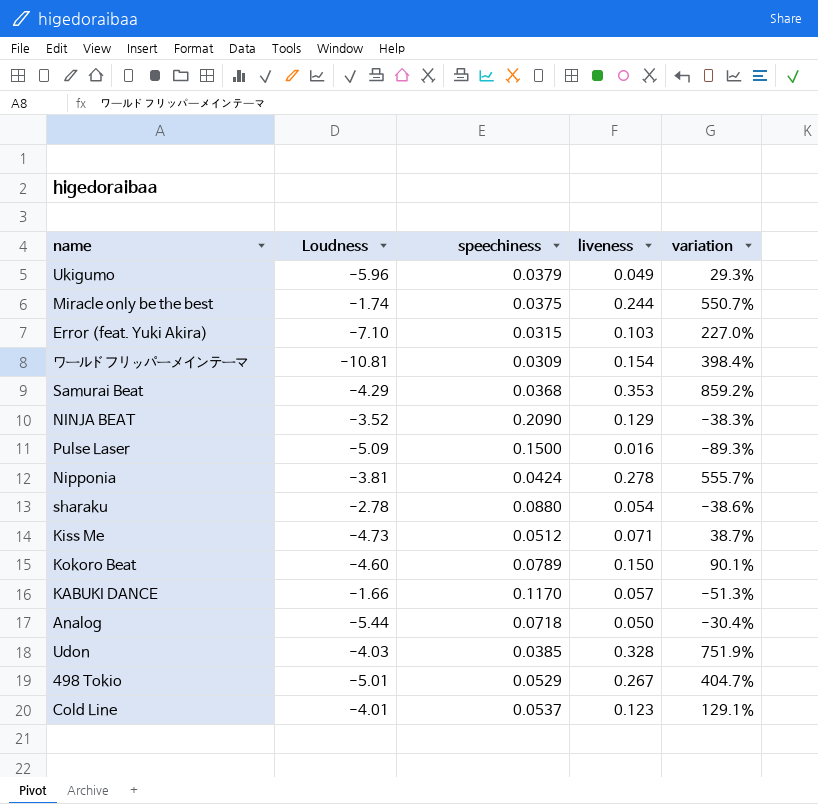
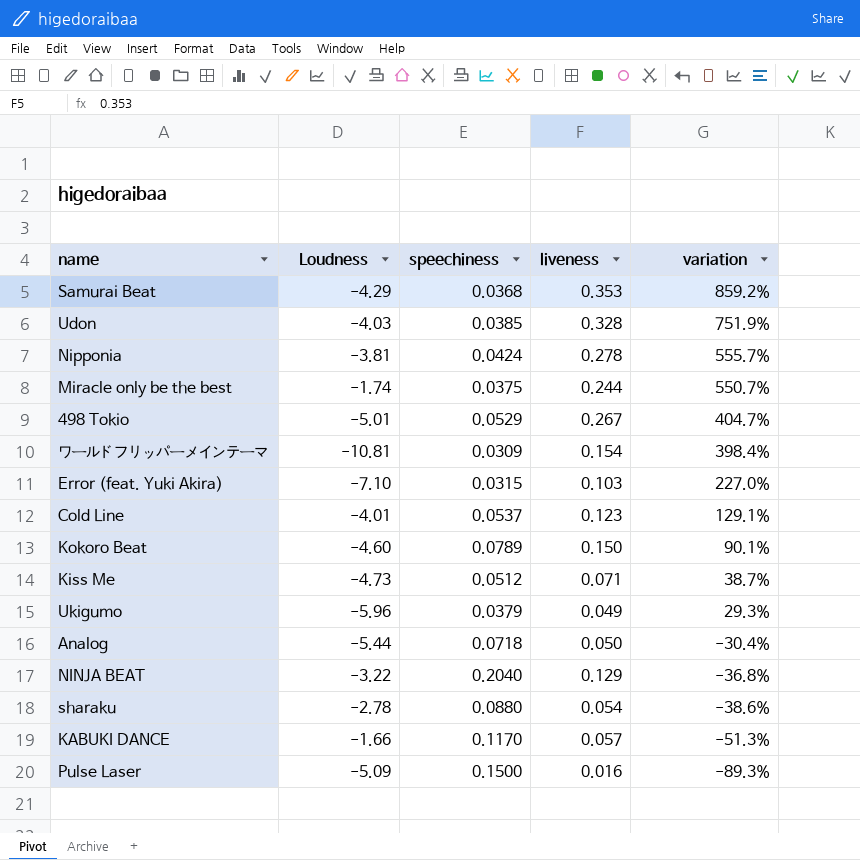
row order: none -> variation descending
NINJA BEAT | Loudness: -3.52 -> -3.22
NINJA BEAT | speechiness: 0.2090 -> 0.2040
NINJA BEAT | variation: -38.3% -> -36.8%

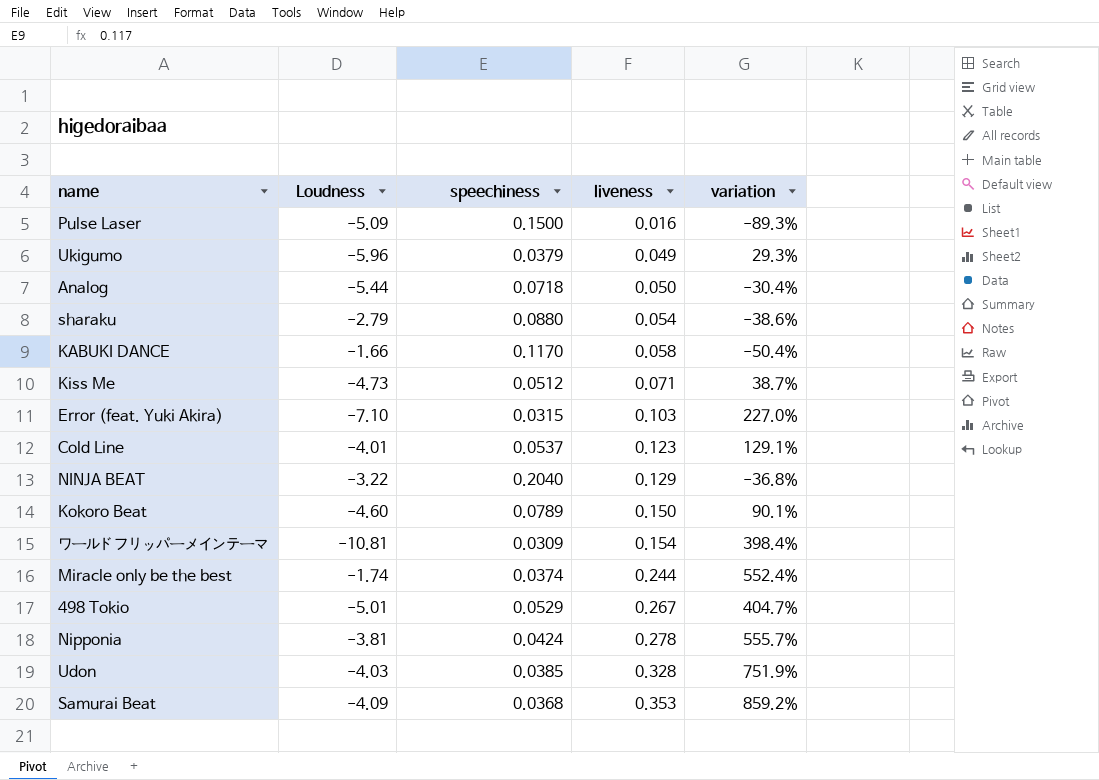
row order: variation descending -> liveness ascending
sharaku | Loudness: -2.78 -> -2.79
KABUKI DANCE | liveness: 0.057 -> 0.058
KABUKI DANCE | variation: -51.3% -> -50.4%
Miracle only be the best | speechiness: 0.0375 -> 0.0374
Miracle only be the best | variation: 550.7% -> 552.4%
Samurai Beat | Loudness: -4.29 -> -4.09

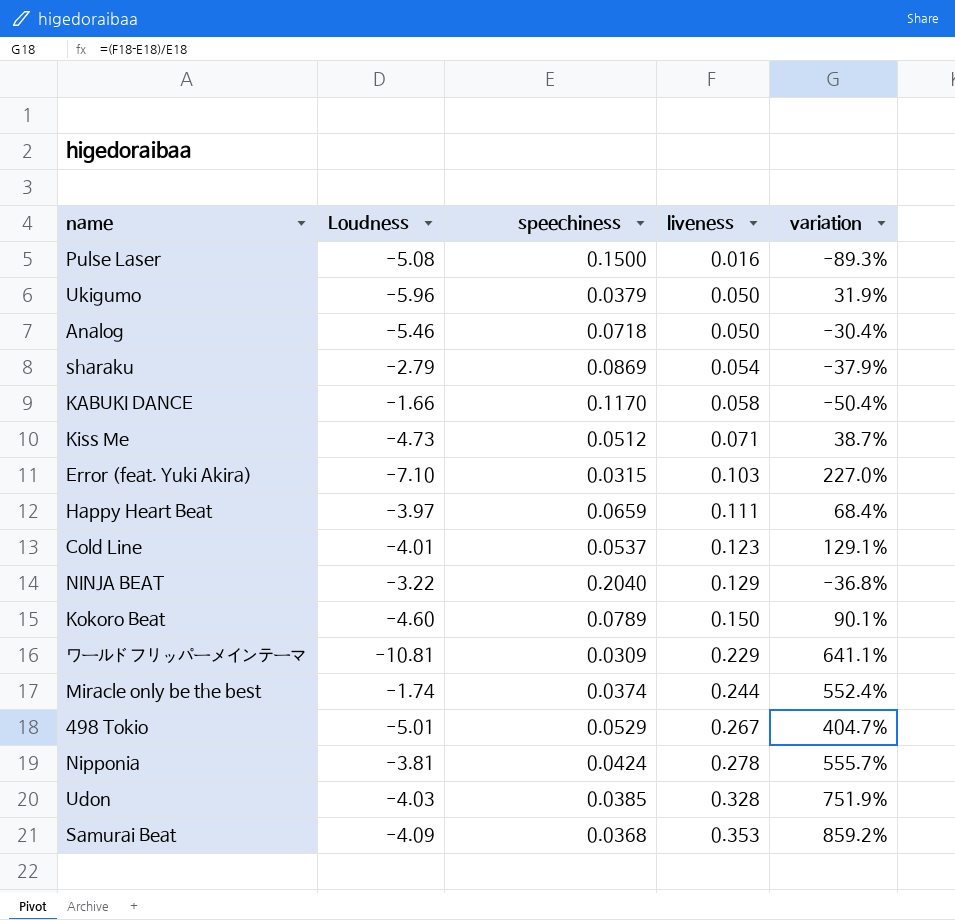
Pulse Laser | Loudness: -5.09 -> -5.08
Ukigumo | liveness: 0.049 -> 0.050
Ukigumo | variation: 29.3% -> 31.9%
Analog | Loudness: -5.44 -> -5.46
sharaku | speechiness: 0.0880 -> 0.0869
sharaku | variation: -38.6% -> -37.9%
row Happy Heart Beat: none -> -3.97 | 0.0659 | 0.111 | 68.4%
ワールドフリッパーメインテーマ | liveness: 0.154 -> 0.229
ワールドフリッパーメインテーマ | variation: 398.4% -> 641.1%

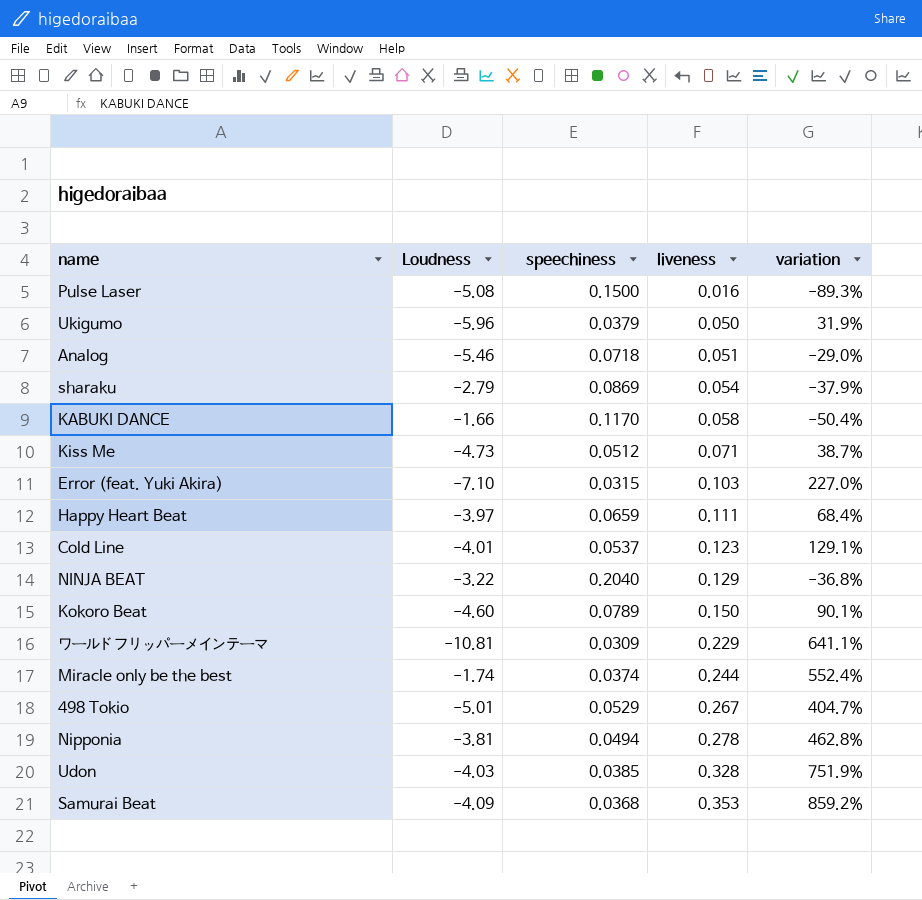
Analog | liveness: 0.050 -> 0.051
Analog | variation: -30.4% -> -29.0%
Nipponia | speechiness: 0.0424 -> 0.0494
Nipponia | variation: 555.7% -> 462.8%

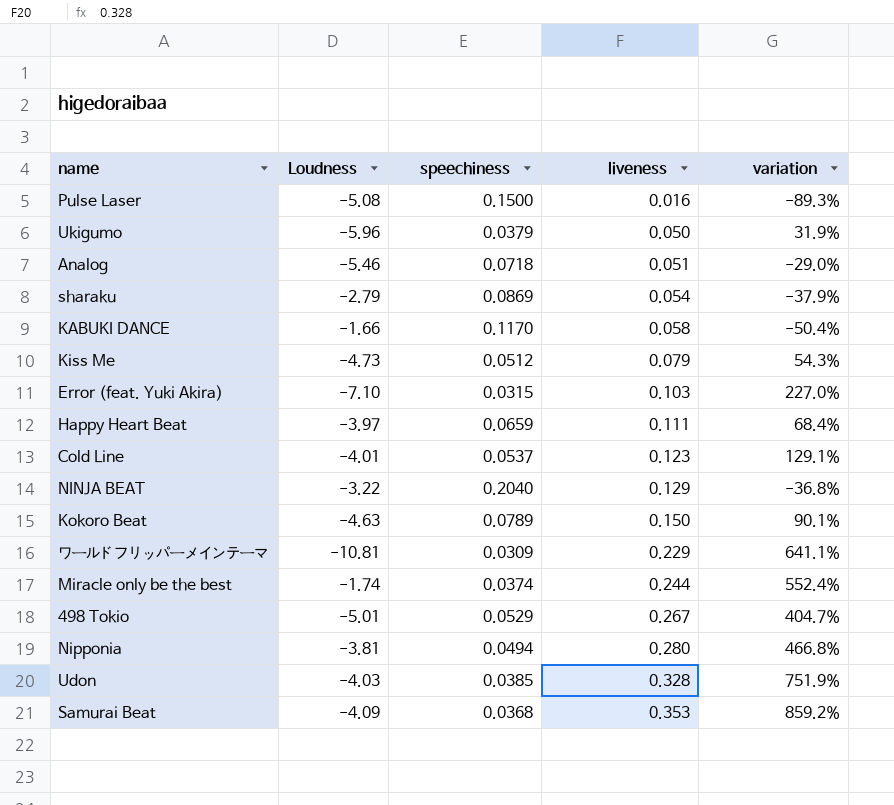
Kiss Me | liveness: 0.071 -> 0.079
Kiss Me | variation: 38.7% -> 54.3%
Kokoro Beat | Loudness: -4.60 -> -4.63
Nipponia | liveness: 0.278 -> 0.280
Nipponia | variation: 462.8% -> 466.8%

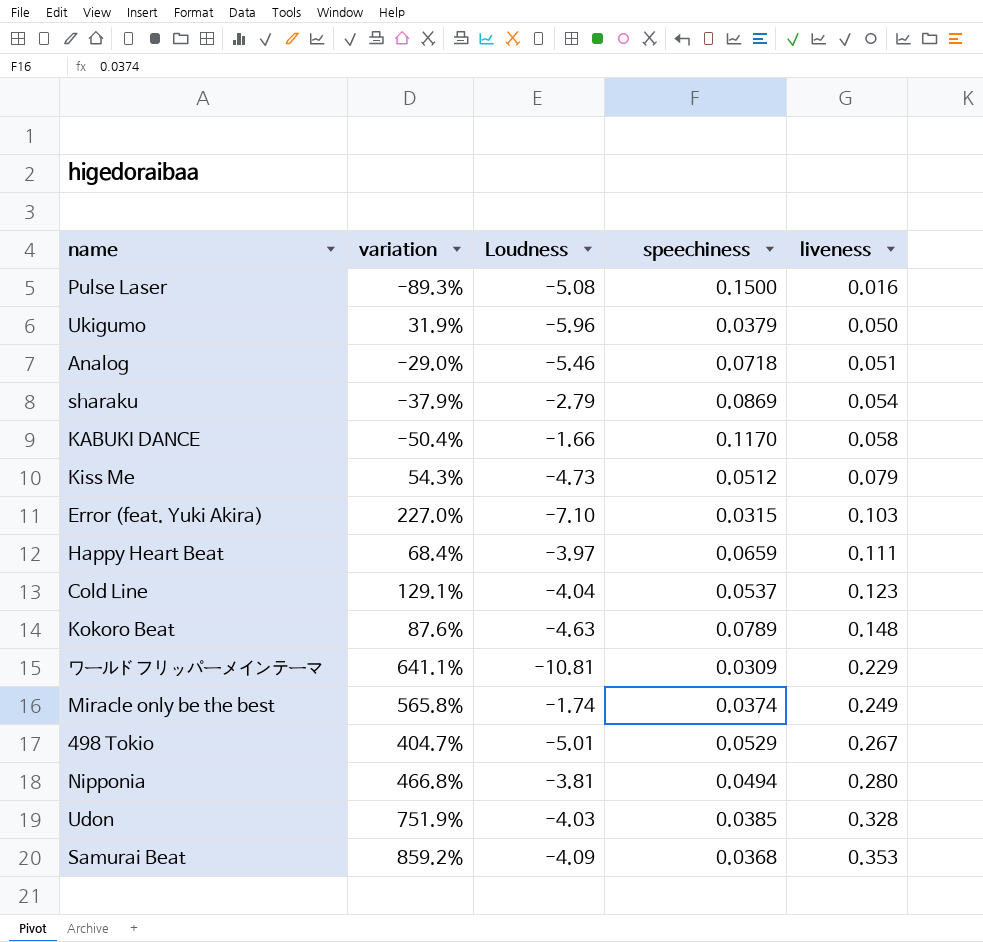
column variation | position: 5 -> 2
row NINJA BEAT: -3.22 | 0.2040 | 0.129 | -36.8% -> none
Cold Line | Loudness: -4.01 -> -4.04
Kokoro Beat | variation: 90.1% -> 87.6%
Kokoro Beat | liveness: 0.150 -> 0.148
Miracle only be the best | variation: 552.4% -> 565.8%
Miracle only be the best | liveness: 0.244 -> 0.249

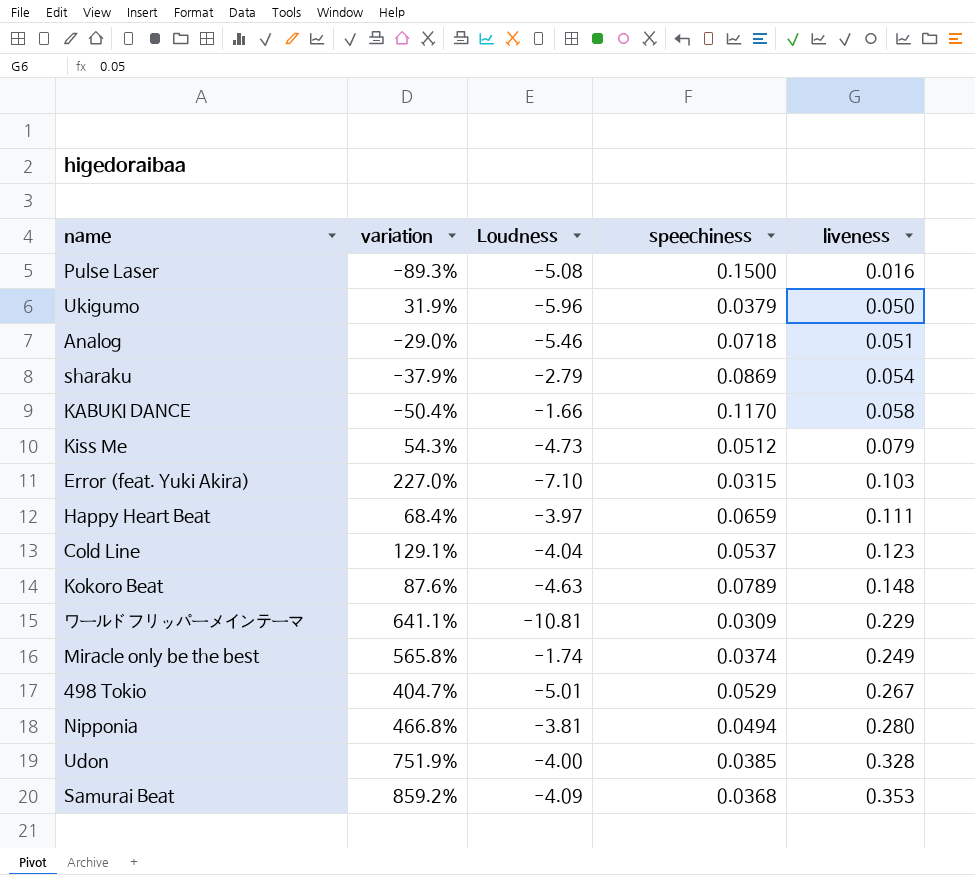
Udon | Loudness: -4.03 -> -4.00

